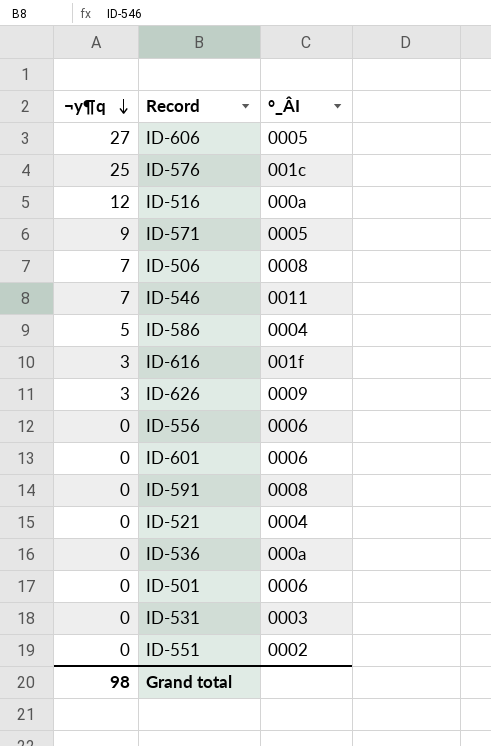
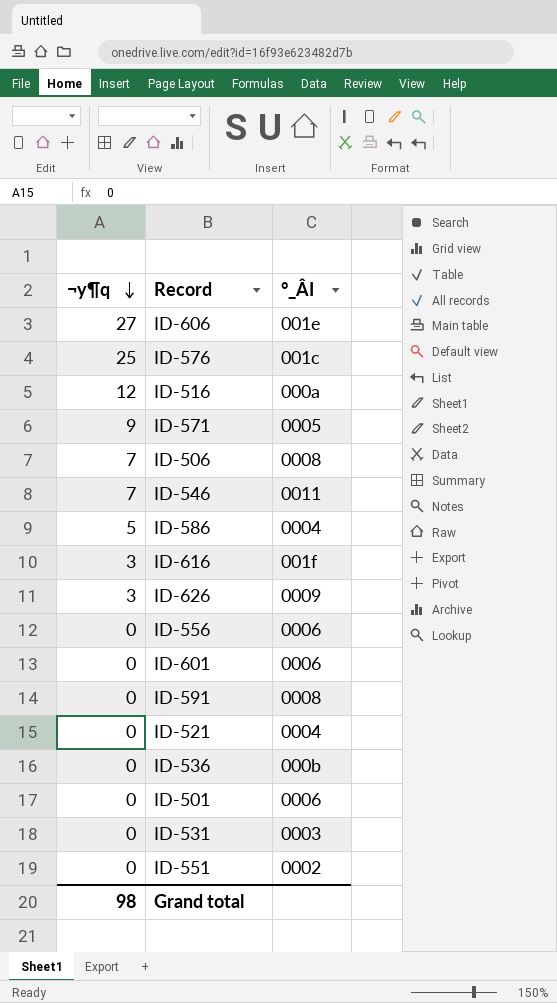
ID-606 | °_ÂI: 0005 -> 001e
ID-536 | °_ÂI: 000a -> 000b

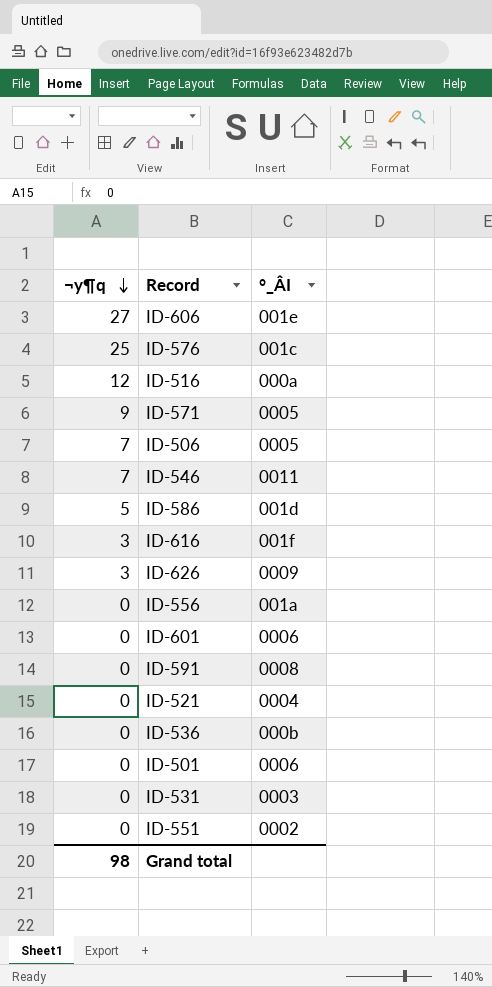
ID-506 | °_ÂI: 0008 -> 0005
ID-586 | °_ÂI: 0004 -> 001d
ID-556 | °_ÂI: 0006 -> 001a

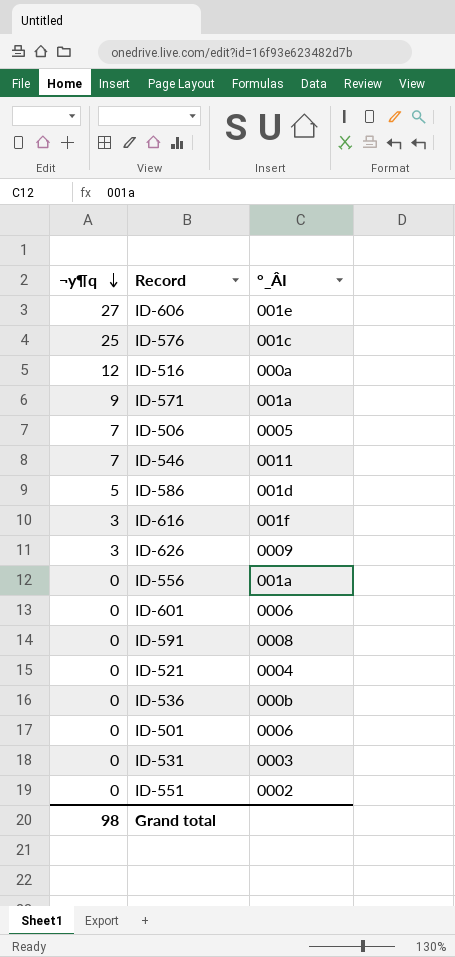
ID-571 | °_ÂI: 0005 -> 001a

